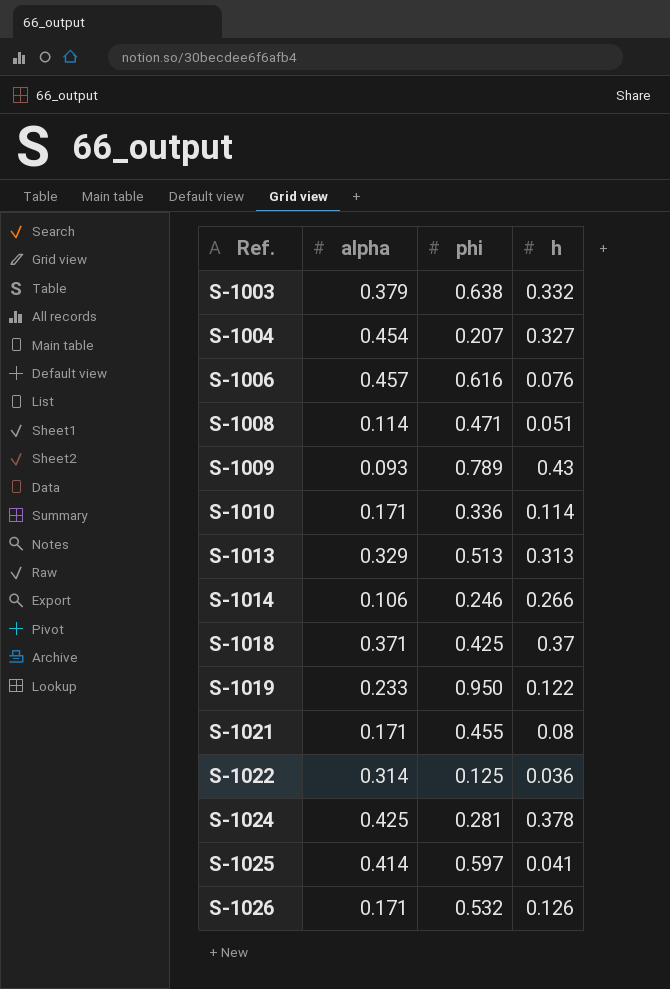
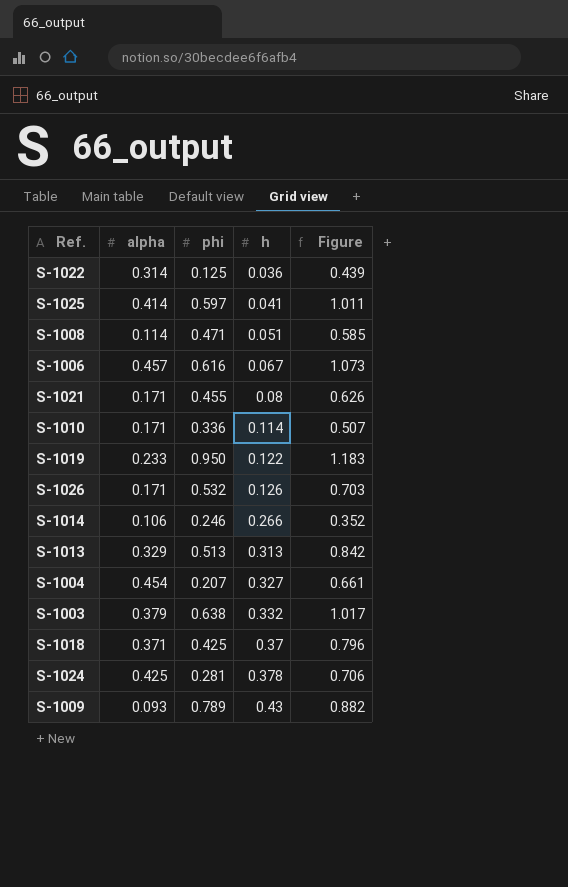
row order: Ref. ascending -> h ascending
column Figure | formula: none -> [alpha] + [phi]
S-1006 | h: 0.076 -> 0.067

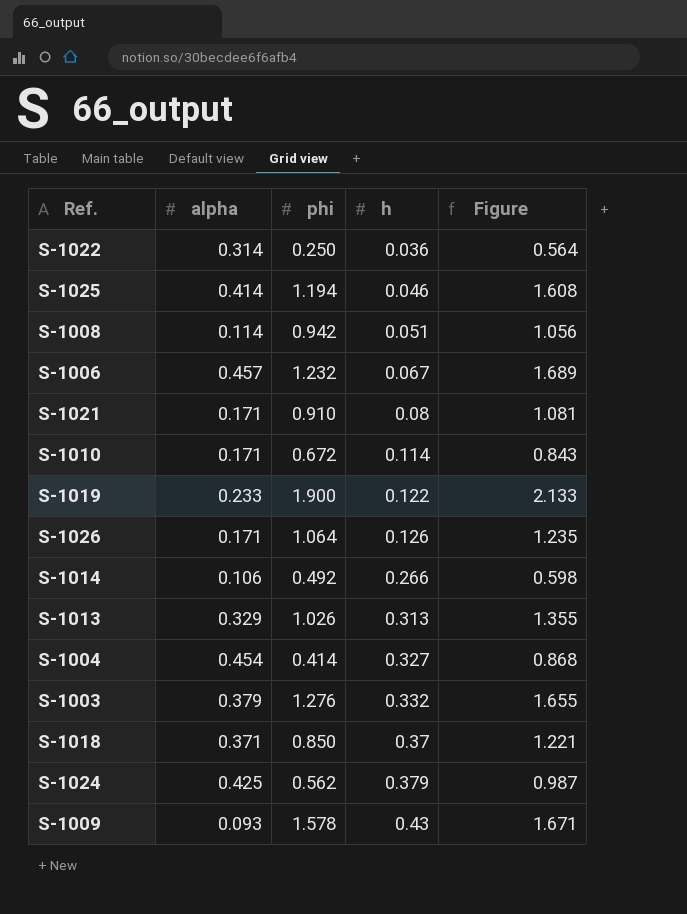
S-1022 | phi: 0.125 -> 0.250
S-1022 | Figure: 0.439 -> 0.564
S-1025 | phi: 0.597 -> 1.194
S-1025 | h: 0.041 -> 0.046
S-1025 | Figure: 1.011 -> 1.608
S-1008 | phi: 0.471 -> 0.942
S-1008 | Figure: 0.585 -> 1.056
S-1006 | phi: 0.616 -> 1.232
S-1006 | Figure: 1.073 -> 1.689
S-1021 | phi: 0.455 -> 0.910
S-1021 | Figure: 0.626 -> 1.081
S-1010 | phi: 0.336 -> 0.672
S-1010 | Figure: 0.507 -> 0.843
S-1019 | phi: 0.950 -> 1.900
S-1019 | Figure: 1.183 -> 2.133
S-1026 | phi: 0.532 -> 1.064
S-1026 | Figure: 0.703 -> 1.235
S-1014 | phi: 0.246 -> 0.492
S-1014 | Figure: 0.352 -> 0.598
S-1013 | phi: 0.513 -> 1.026
S-1013 | Figure: 0.842 -> 1.355
S-1004 | phi: 0.207 -> 0.414
S-1004 | Figure: 0.661 -> 0.868
S-1003 | phi: 0.638 -> 1.276
S-1003 | Figure: 1.017 -> 1.655
S-1018 | phi: 0.425 -> 0.850
S-1018 | Figure: 0.796 -> 1.221
S-1024 | phi: 0.281 -> 0.562
S-1024 | h: 0.378 -> 0.379
S-1024 | Figure: 0.706 -> 0.987
S-1009 | phi: 0.789 -> 1.578
S-1009 | Figure: 0.882 -> 1.671

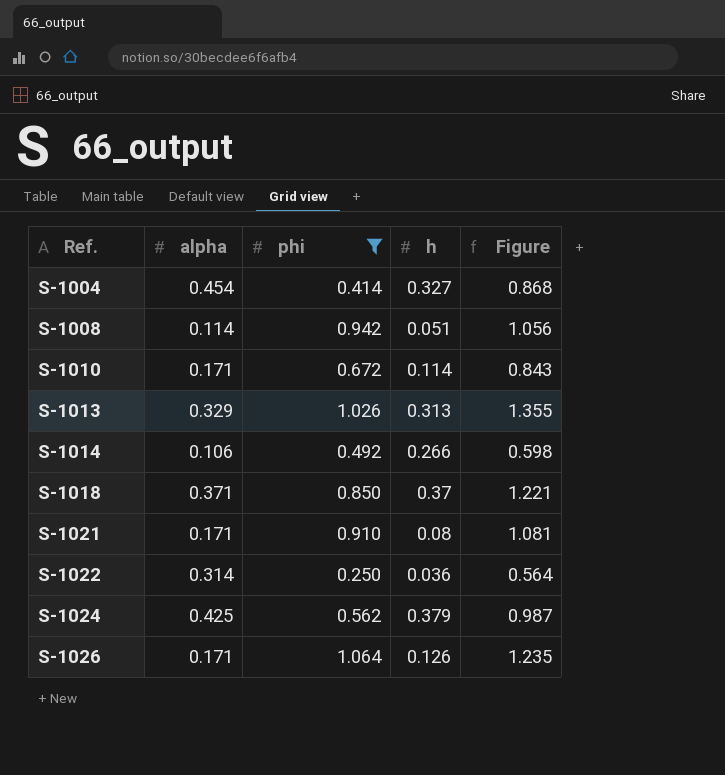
filter: none -> phi <= 1.064
row order: h ascending -> Ref. ascending

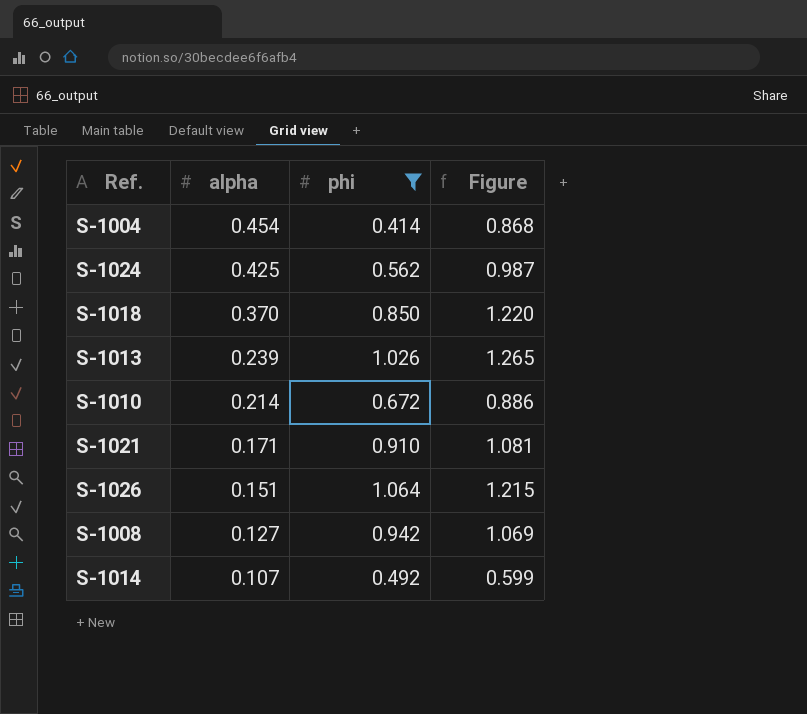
row order: Ref. ascending -> alpha descending
column h | position: 4 -> none
row S-1022: 0.314 | 0.250 | 0.036 | 0.564 -> none
S-1018 | alpha: 0.371 -> 0.370
S-1018 | Figure: 1.221 -> 1.220
S-1013 | alpha: 0.329 -> 0.239
S-1013 | Figure: 1.355 -> 1.265
S-1010 | alpha: 0.171 -> 0.214
S-1010 | Figure: 0.843 -> 0.886
S-1026 | alpha: 0.171 -> 0.151
S-1026 | Figure: 1.235 -> 1.215
S-1008 | alpha: 0.114 -> 0.127
S-1008 | Figure: 1.056 -> 1.069
S-1014 | alpha: 0.106 -> 0.107
S-1014 | Figure: 0.598 -> 0.599

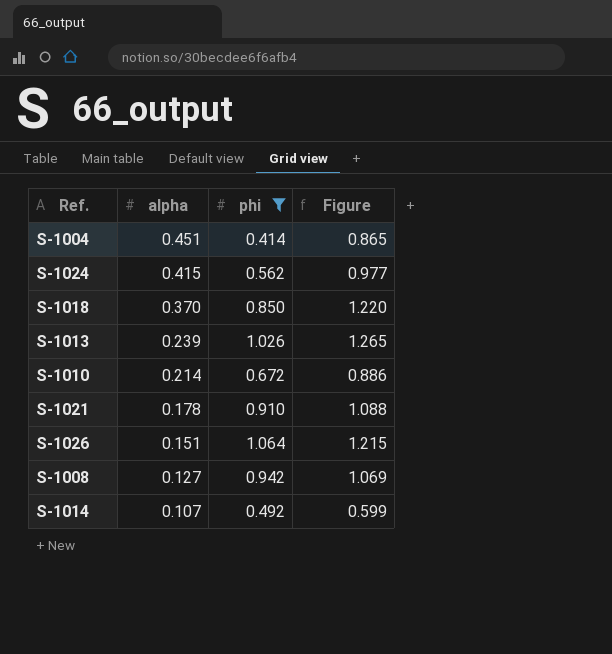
S-1004 | alpha: 0.454 -> 0.451
S-1004 | Figure: 0.868 -> 0.865
S-1024 | alpha: 0.425 -> 0.415
S-1024 | Figure: 0.987 -> 0.977
S-1021 | alpha: 0.171 -> 0.178
S-1021 | Figure: 1.081 -> 1.088

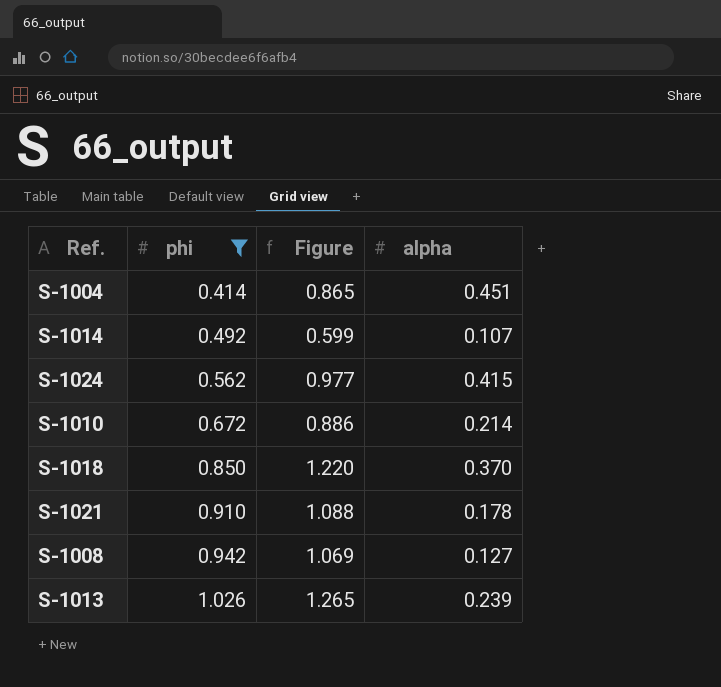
row order: alpha descending -> phi ascending
column alpha | position: 2 -> 4
row S-1026: 0.151 | 1.064 | 1.215 -> none

